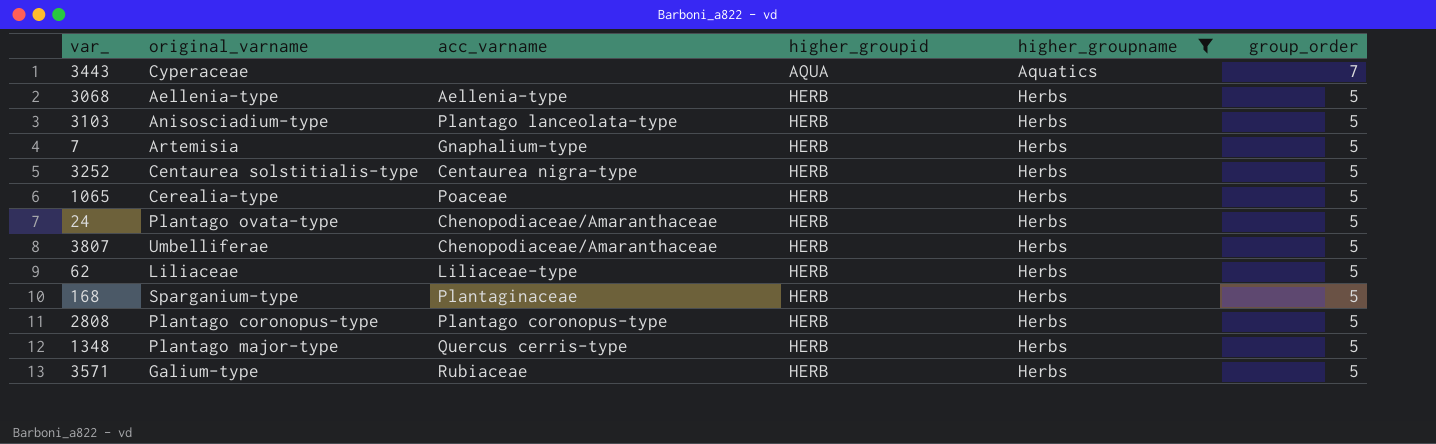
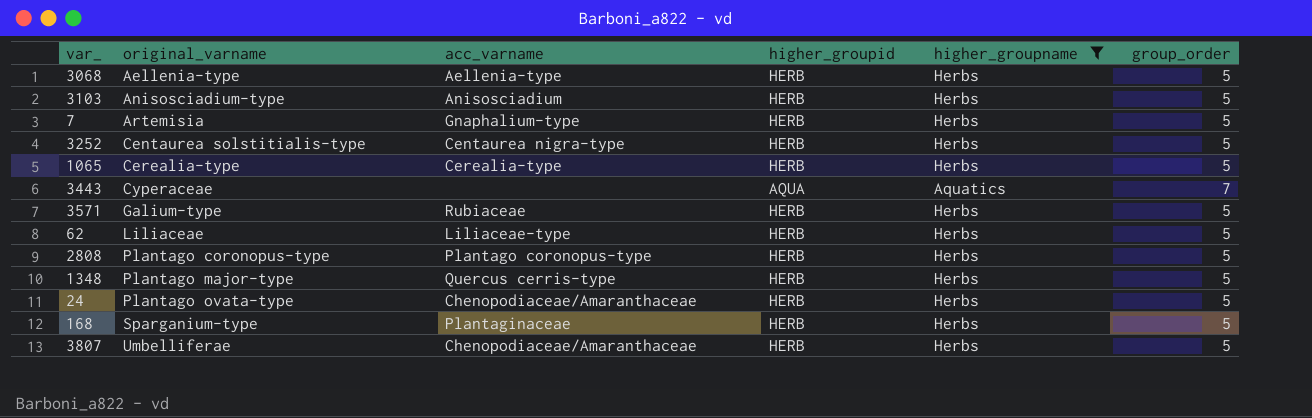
row order: higher_groupid ascending -> original_varname ascending
3103 | acc_varname: Plantago lanceolata-type -> Anisosciadium
1065 | acc_varname: Poaceae -> Cerealia-type

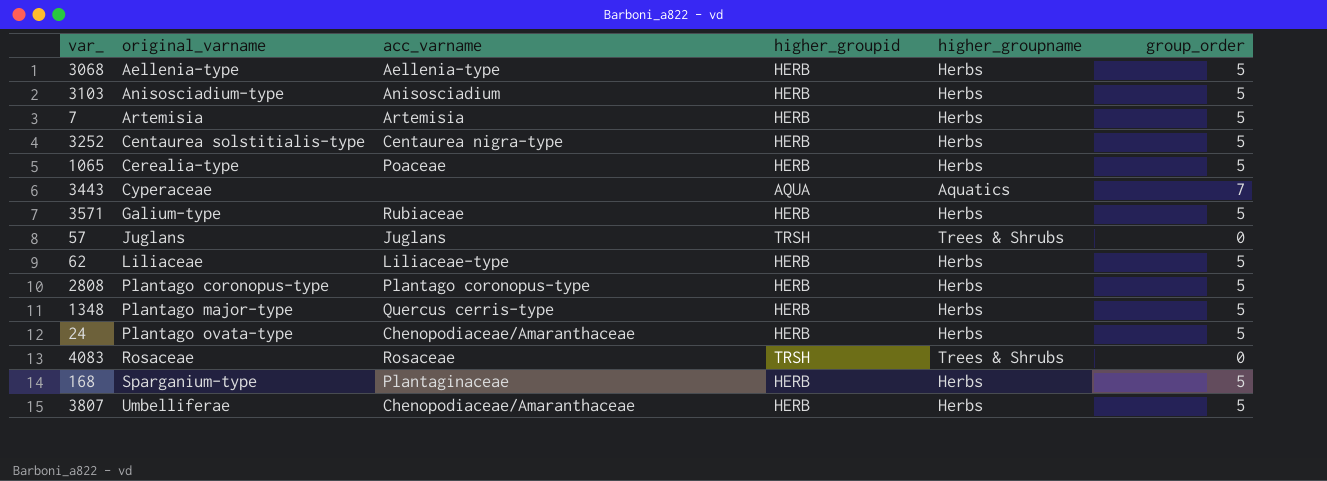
filter: higher_groupname != Trees & Shrubs -> none
7 | acc_varname: Gnaphalium-type -> Artemisia
1065 | acc_varname: Cerealia-type -> Poaceae

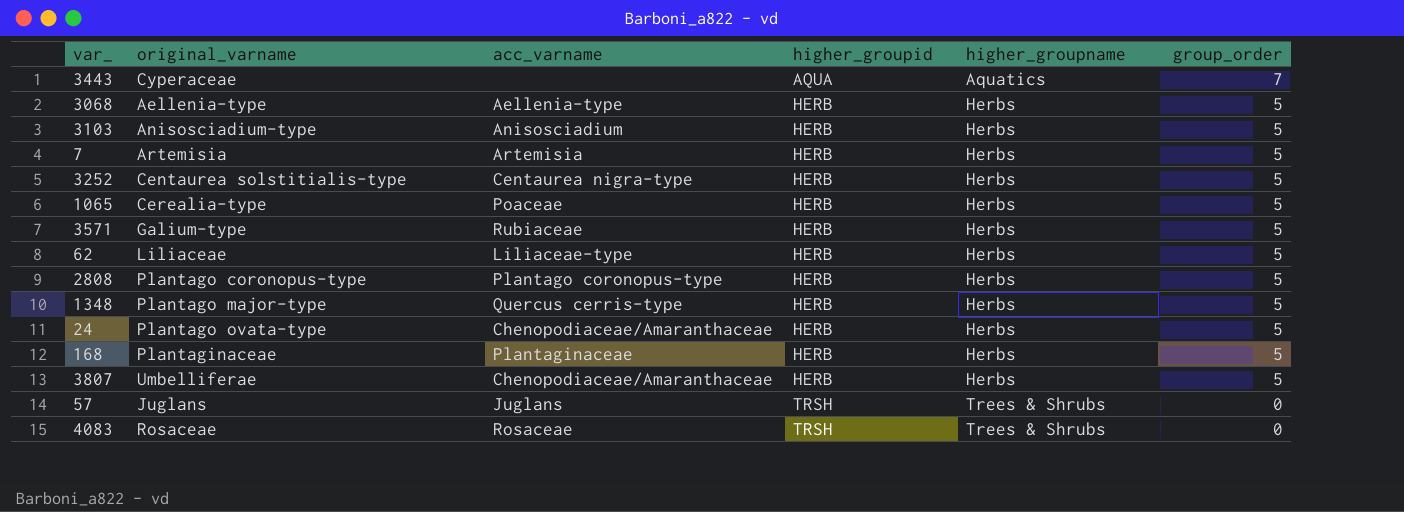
row order: original_varname ascending -> higher_groupid ascending
168 | original_varname: Sparganium-type -> Plantaginaceae

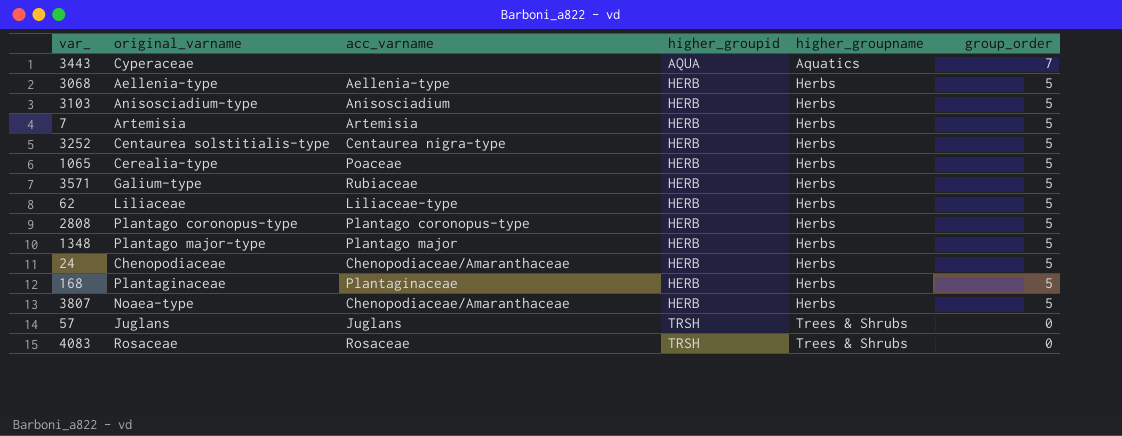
1348 | acc_varname: Quercus cerris-type -> Plantago major
24 | original_varname: Plantago ovata-type -> Chenopodiaceae
3807 | original_varname: Umbelliferae -> Noaea-type

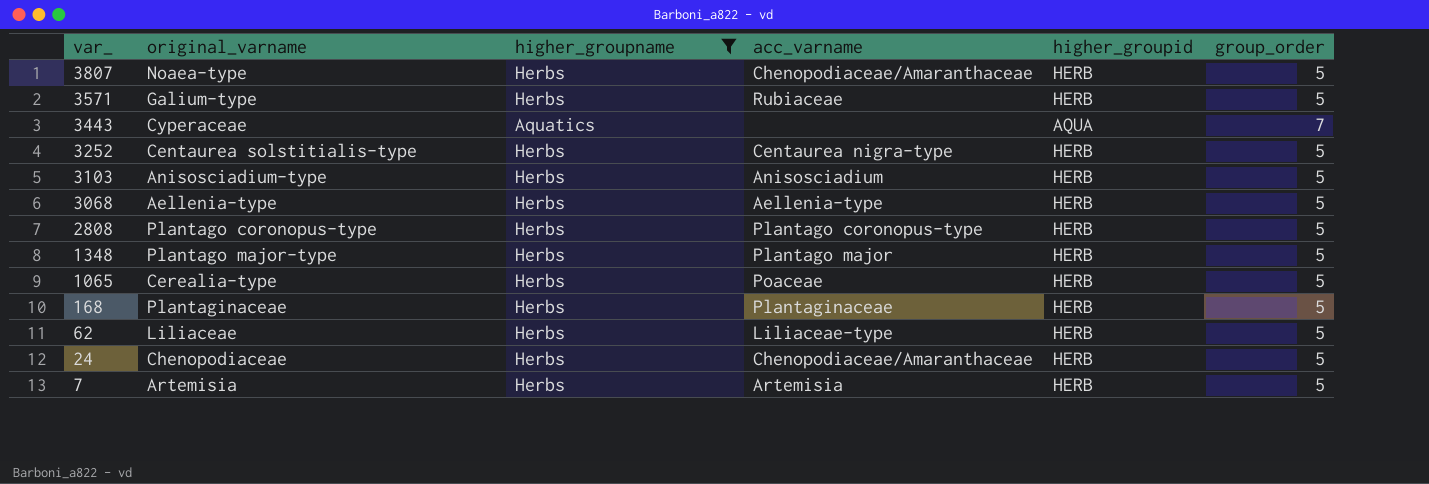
filter: none -> higher_groupname != Trees & Shrubs
row order: higher_groupid ascending -> var_ descending
column higher_groupname | position: 5 -> 3

